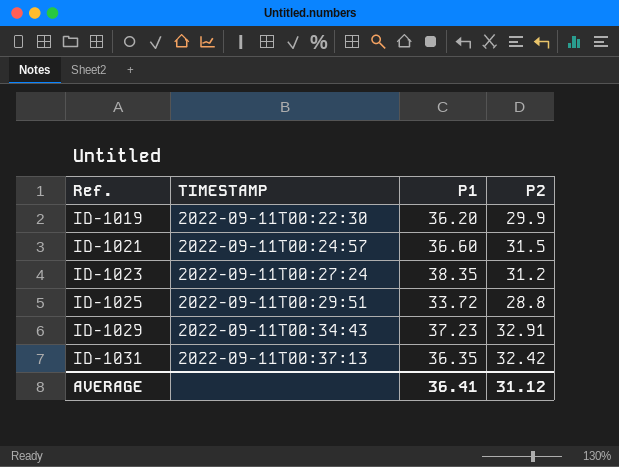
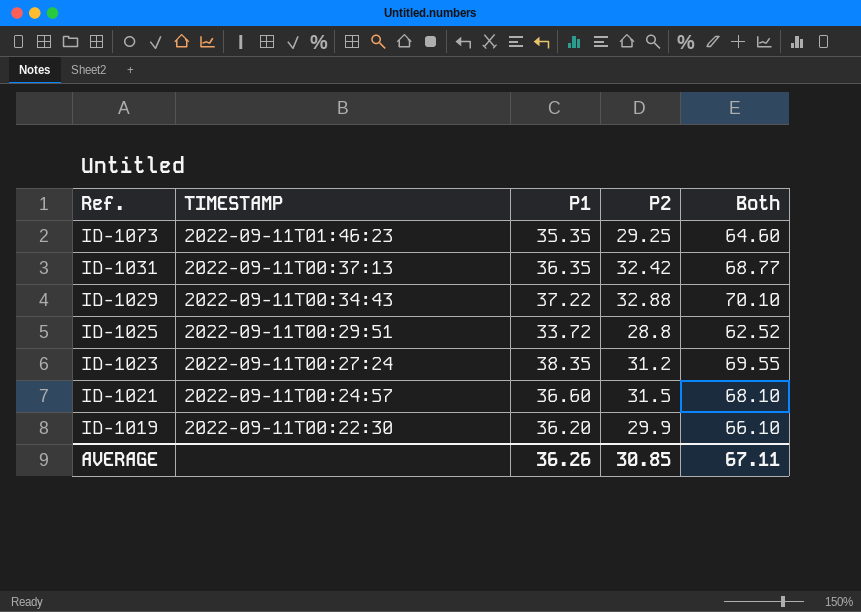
row order: Ref. ascending -> Ref. descending
column Both | formula: none -> [P1] + [P2]
row ID-1073: none -> 2022-09-11T01:46:23 | 35.35 | 29.25 | 64.60
ID-1029 | P1: 37.23 -> 37.22
ID-1029 | P2: 32.91 -> 32.88
AVERAGE | P1: 36.41 -> 36.26
AVERAGE | P2: 31.12 -> 30.85

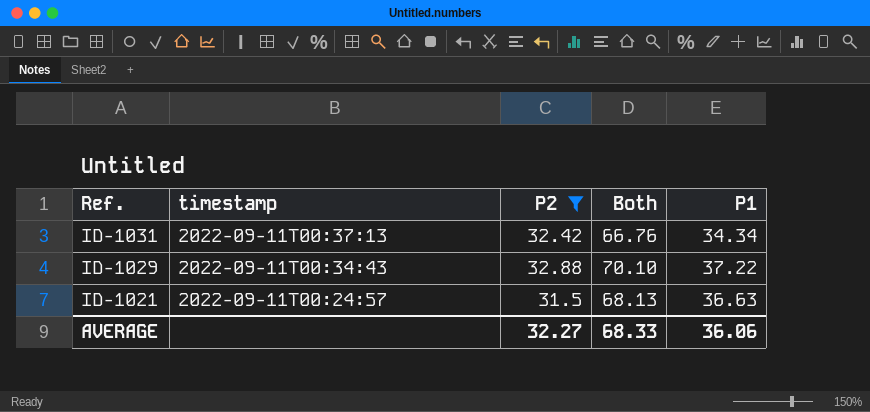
filter: none -> P2 >= 31.5
column name: TIMESTAMP -> timestamp
column P1 | position: 3 -> 5
ID-1031 | Both: 68.77 -> 66.76
ID-1031 | P1: 36.35 -> 34.34
ID-1021 | Both: 68.10 -> 68.13
ID-1021 | P1: 36.60 -> 36.63
AVERAGE | P2: 30.85 -> 32.27
AVERAGE | Both: 67.11 -> 68.33
AVERAGE | P1: 36.26 -> 36.06

